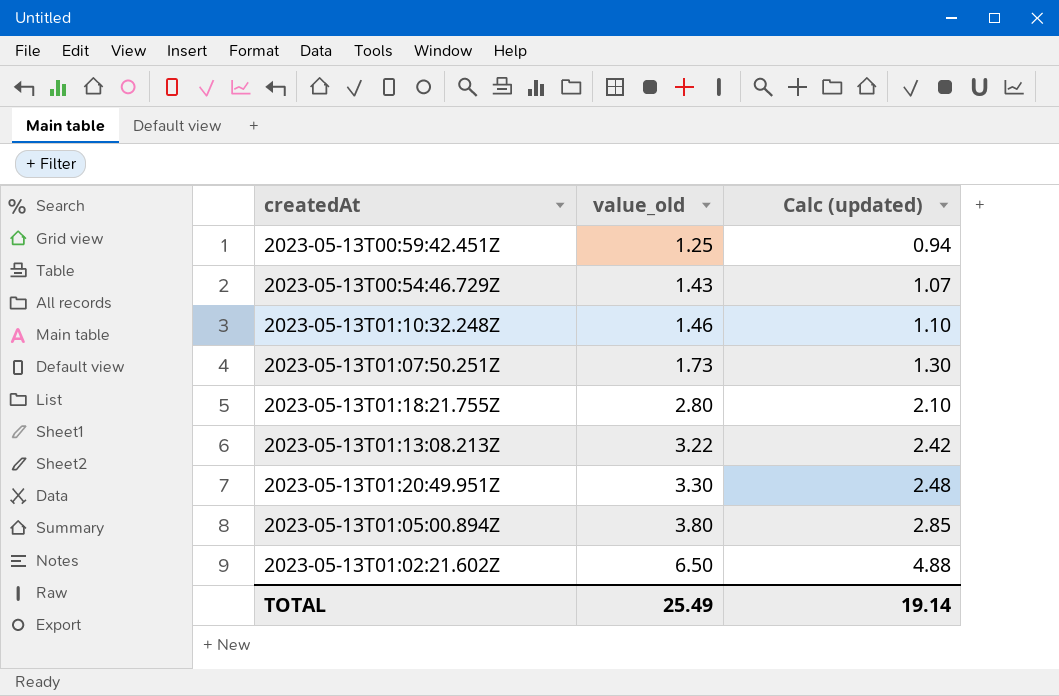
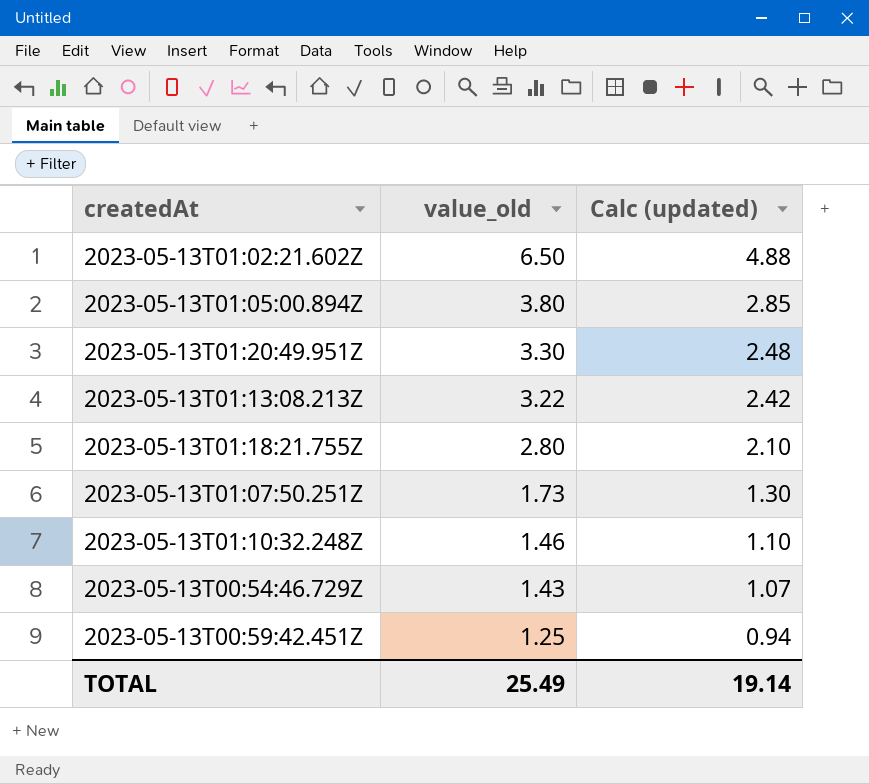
row order: value_old ascending -> value_old descending

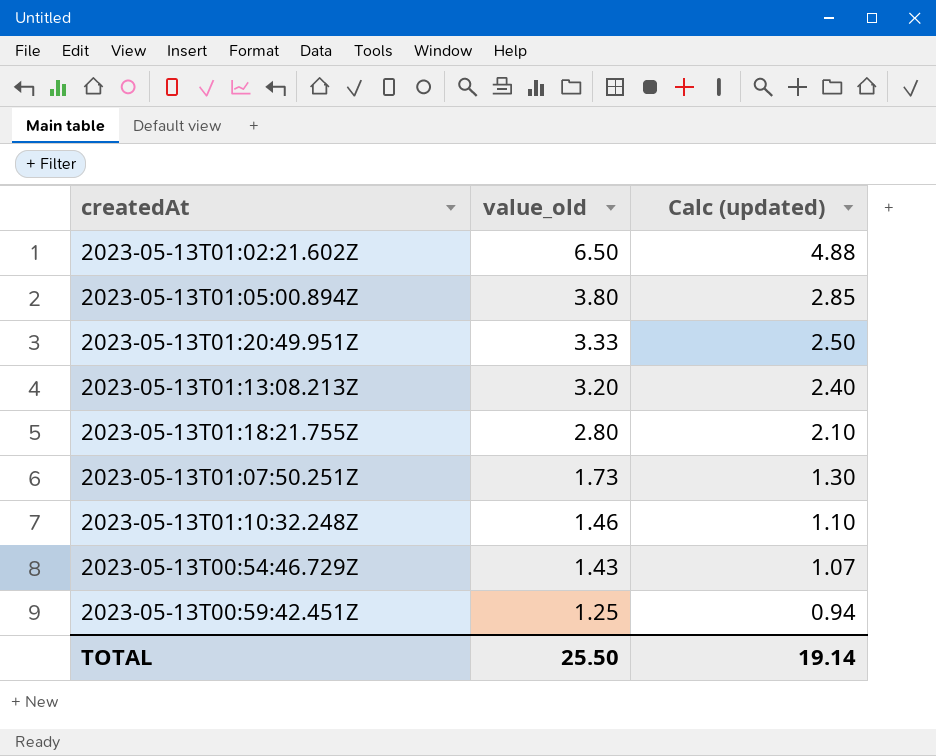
2023-05-13T01:20:49.951Z | value_old: 3.30 -> 3.33
2023-05-13T01:20:49.951Z | Calc (updated): 2.48 -> 2.50
2023-05-13T01:13:08.213Z | value_old: 3.22 -> 3.20
2023-05-13T01:13:08.213Z | Calc (updated): 2.42 -> 2.40
TOTAL | value_old: 25.49 -> 25.50

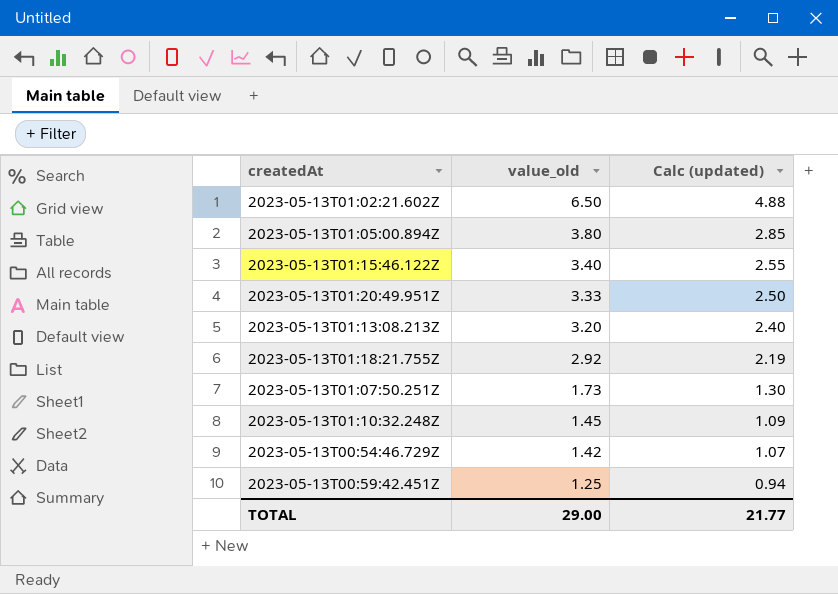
row 2023-05-13T01:15:46.122Z: none -> 3.40 | 2.55
2023-05-13T01:18:21.755Z | value_old: 2.80 -> 2.92
2023-05-13T01:18:21.755Z | Calc (updated): 2.10 -> 2.19
2023-05-13T01:10:32.248Z | value_old: 1.46 -> 1.45
2023-05-13T01:10:32.248Z | Calc (updated): 1.10 -> 1.09
2023-05-13T00:54:46.729Z | value_old: 1.43 -> 1.42
TOTAL | value_old: 25.50 -> 29.00
TOTAL | Calc (updated): 19.14 -> 21.77

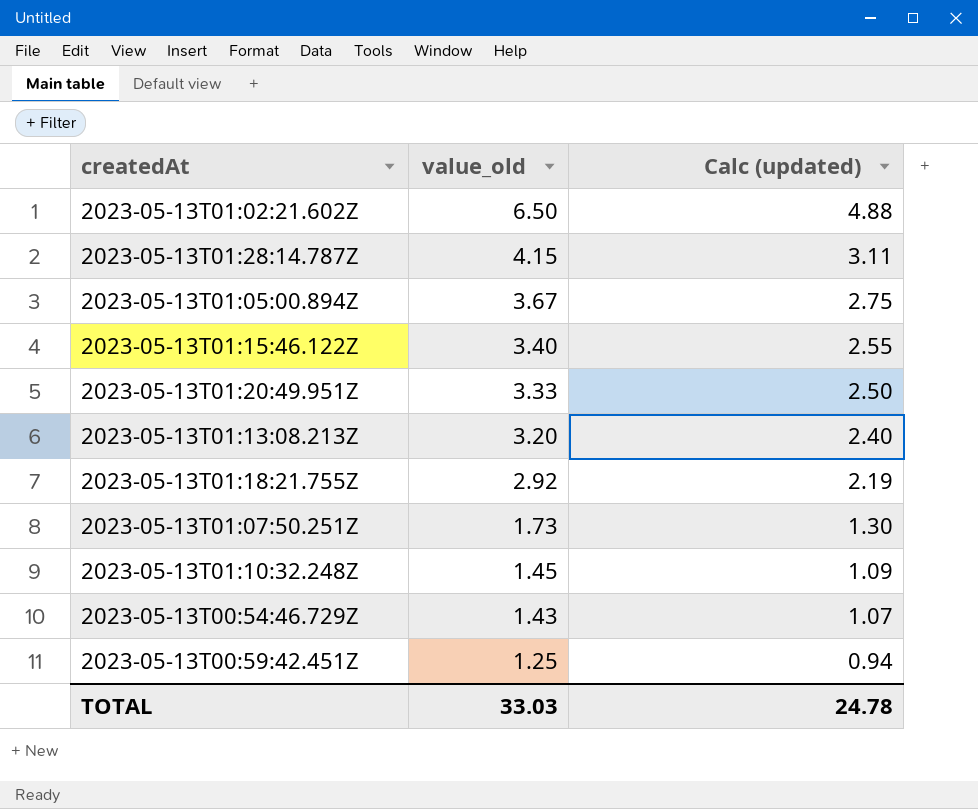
row 2023-05-13T01:28:14.787Z: none -> 4.15 | 3.11
2023-05-13T01:05:00.894Z | value_old: 3.80 -> 3.67
2023-05-13T01:05:00.894Z | Calc (updated): 2.85 -> 2.75
2023-05-13T00:54:46.729Z | value_old: 1.42 -> 1.43
TOTAL | value_old: 29.00 -> 33.03
TOTAL | Calc (updated): 21.77 -> 24.78

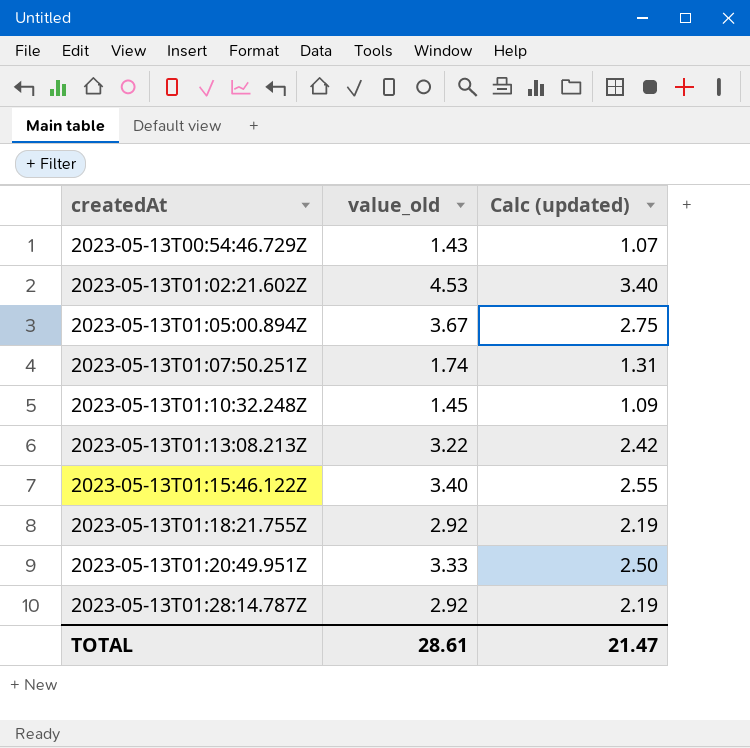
row order: value_old descending -> createdAt ascending
row 2023-05-13T00:59:42.451Z: 1.25 | 0.94 -> none
2023-05-13T01:02:21.602Z | value_old: 6.50 -> 4.53
2023-05-13T01:02:21.602Z | Calc (updated): 4.88 -> 3.40
2023-05-13T01:07:50.251Z | value_old: 1.73 -> 1.74
2023-05-13T01:07:50.251Z | Calc (updated): 1.30 -> 1.31
2023-05-13T01:13:08.213Z | value_old: 3.20 -> 3.22
2023-05-13T01:13:08.213Z | Calc (updated): 2.40 -> 2.42
2023-05-13T01:28:14.787Z | value_old: 4.15 -> 2.92
2023-05-13T01:28:14.787Z | Calc (updated): 3.11 -> 2.19
TOTAL | value_old: 33.03 -> 28.61
TOTAL | Calc (updated): 24.78 -> 21.47

